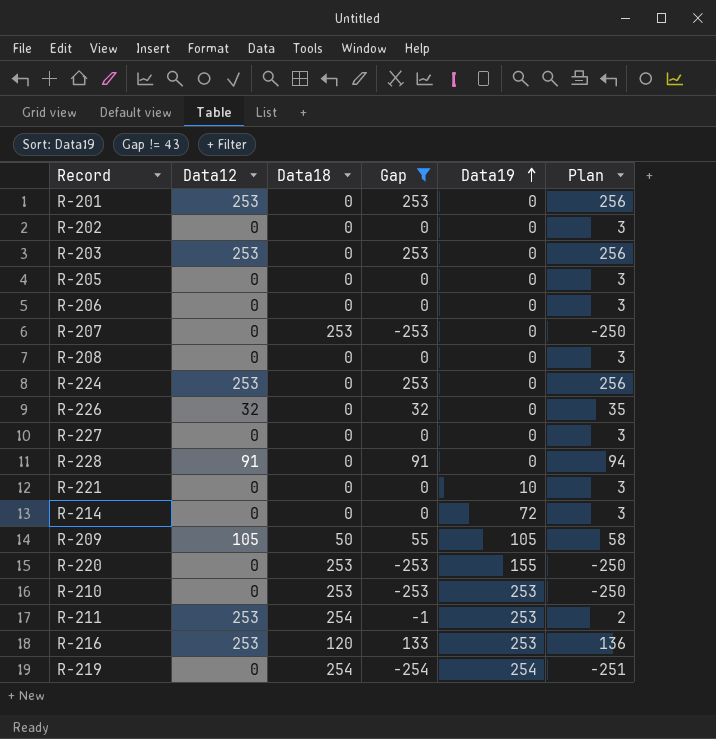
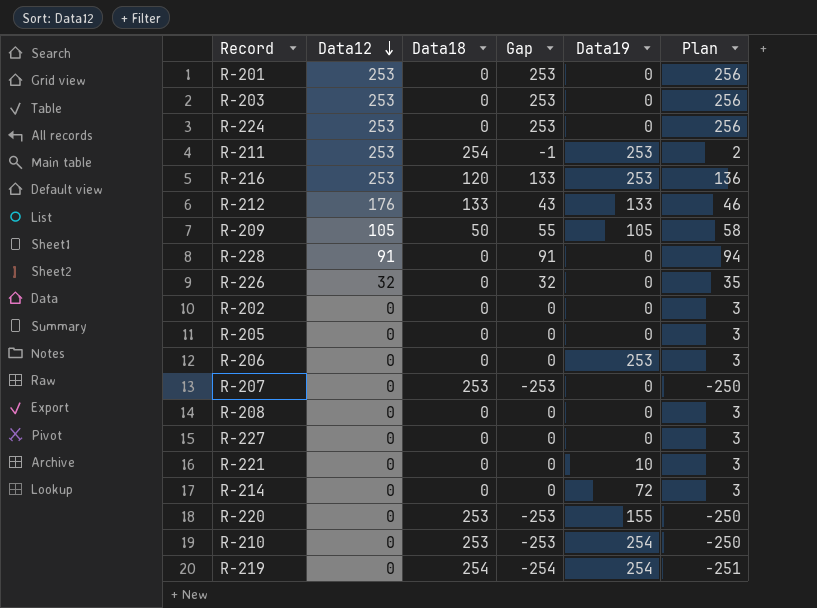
filter: Gap != 43 -> none
row order: Data19 ascending -> Data12 descending
R-206 | Data19: 0 -> 253
R-210 | Data19: 253 -> 254

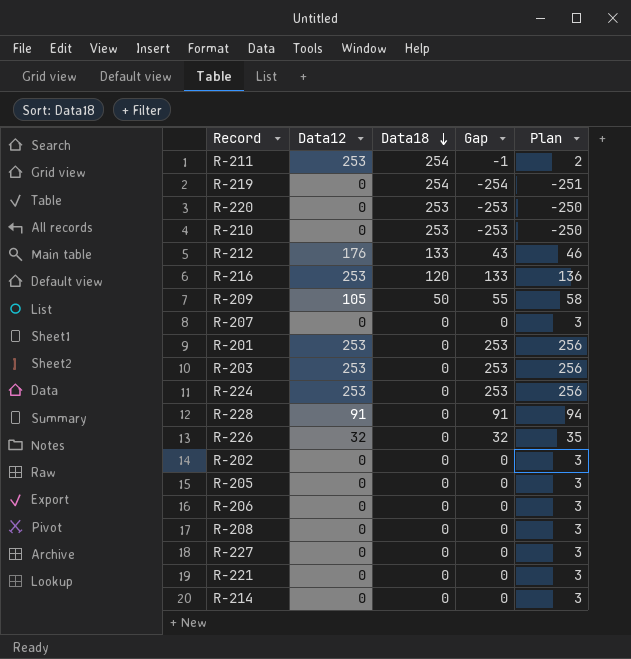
row order: Data12 descending -> Data18 descending
column Data19 | position: 5 -> none
R-207 | Data18: 253 -> 0
R-207 | Gap: -253 -> 0
R-207 | Plan: -250 -> 3

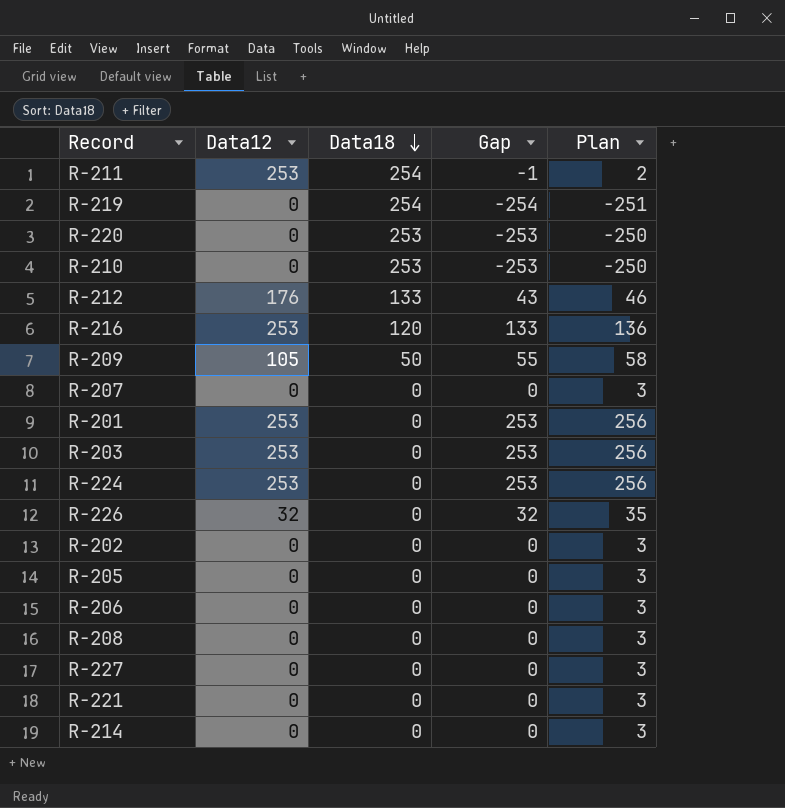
row R-228: 91 | 0 | 91 | 94 -> none

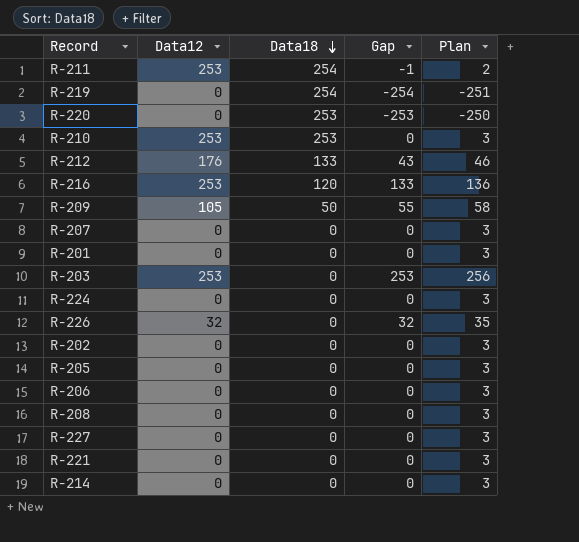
R-210 | Data12: 0 -> 253
R-210 | Gap: -253 -> 0
R-210 | Plan: -250 -> 3
R-201 | Data12: 253 -> 0
R-201 | Gap: 253 -> 0
R-201 | Plan: 256 -> 3
R-224 | Data12: 253 -> 0
R-224 | Gap: 253 -> 0
R-224 | Plan: 256 -> 3

